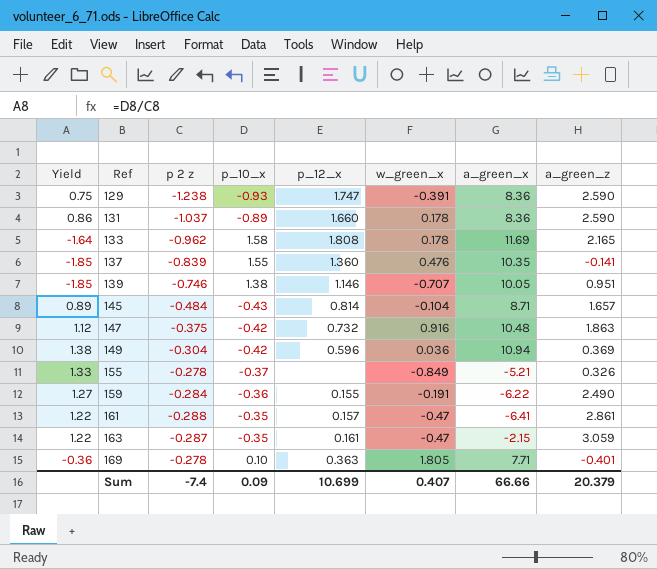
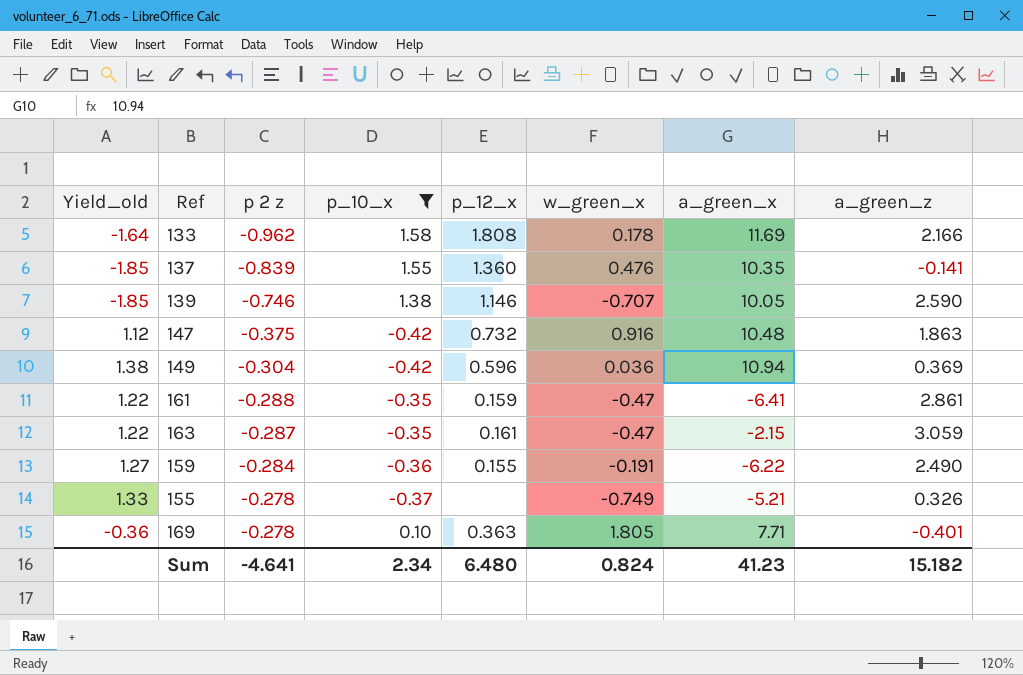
filter: none -> p_10_x >= -0.42
row order: Ref ascending -> p 2 z ascending
column name: Yield -> Yield_old
133 | a_green_z: 2.165 -> 2.166
139 | a_green_z: 0.951 -> 2.590
161 | p_12_x: 0.157 -> 0.159
155 | w_green_x: -0.849 -> -0.749
Sum | p 2 z: -7.4 -> -4.641
Sum | p_10_x: 0.09 -> 2.34
Sum | p_12_x: 10.699 -> 6.480
Sum | w_green_x: 0.407 -> 0.824
Sum | a_green_x: 66.66 -> 41.23
Sum | a_green_z: 20.379 -> 15.182

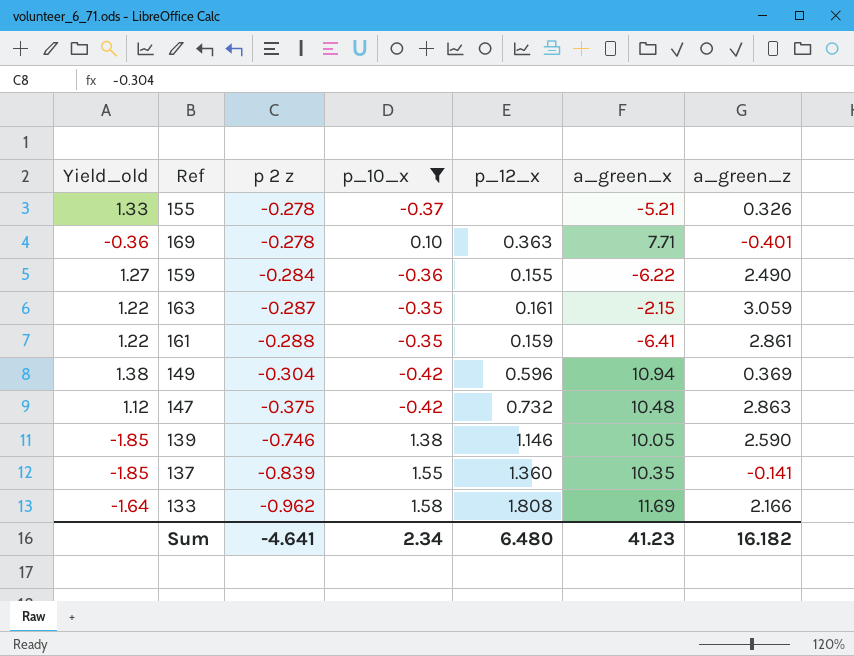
row order: p 2 z ascending -> p 2 z descending
column w_green_x | position: 6 -> none
147 | a_green_z: 1.863 -> 2.863
Sum | a_green_z: 15.182 -> 16.182

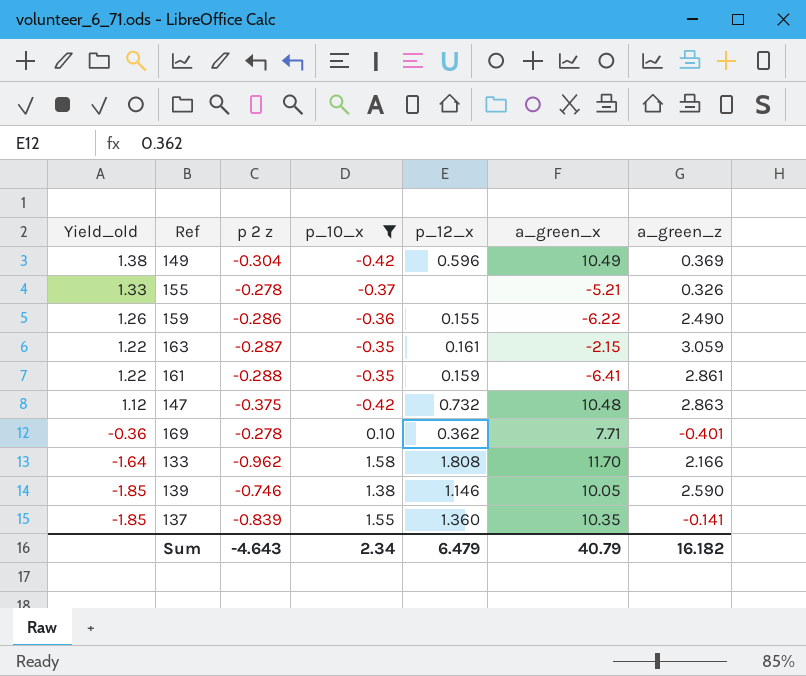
row order: p 2 z descending -> Yield_old descending
149 | a_green_x: 10.94 -> 10.49
159 | Yield_old: 1.27 -> 1.26
159 | p 2 z: -0.284 -> -0.286
169 | p_12_x: 0.363 -> 0.362
133 | a_green_x: 11.69 -> 11.70
Sum | p 2 z: -4.641 -> -4.643
Sum | p_12_x: 6.480 -> 6.479
Sum | a_green_x: 41.23 -> 40.79

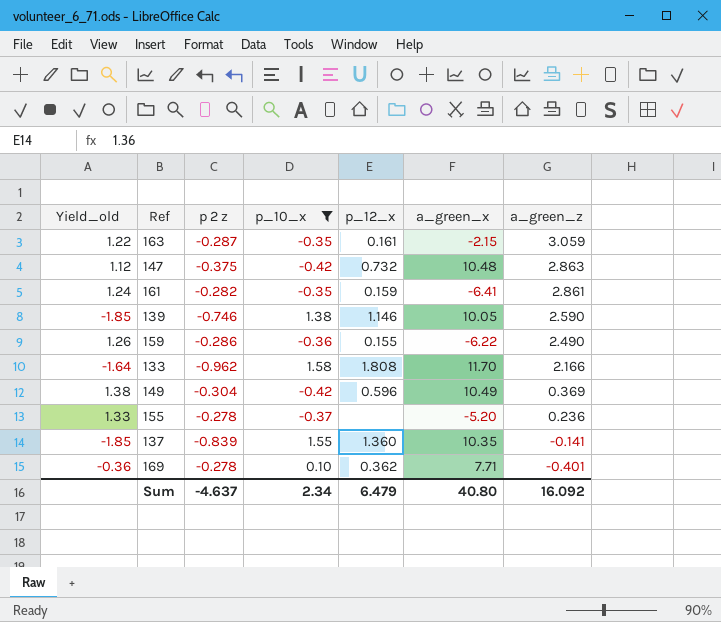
row order: Yield_old descending -> a_green_z descending
161 | Yield_old: 1.22 -> 1.24
161 | p 2 z: -0.288 -> -0.282
155 | a_green_x: -5.21 -> -5.20
155 | a_green_z: 0.326 -> 0.236
Sum | p 2 z: -4.643 -> -4.637
Sum | a_green_x: 40.79 -> 40.80
Sum | a_green_z: 16.182 -> 16.092

